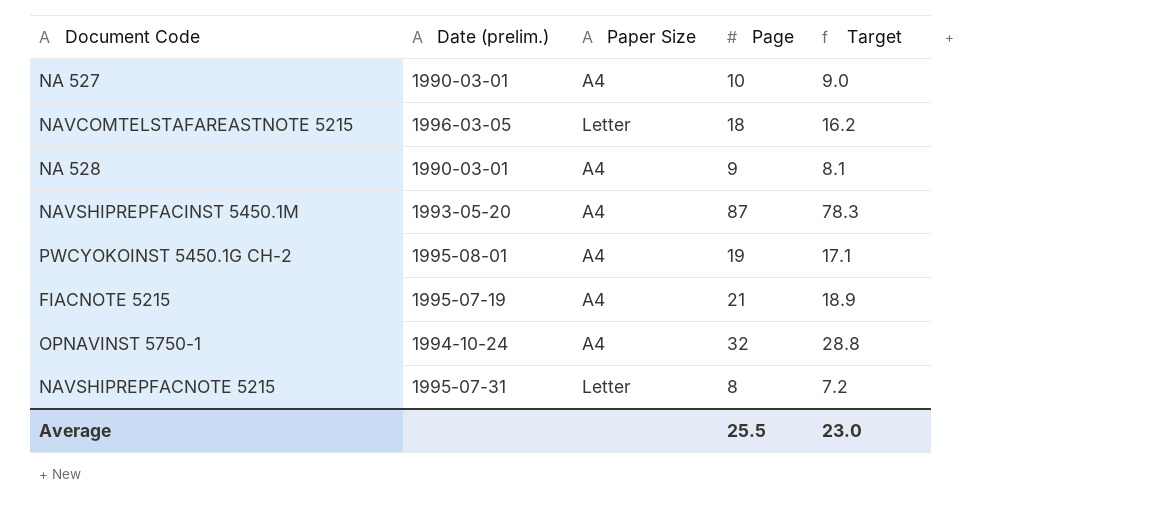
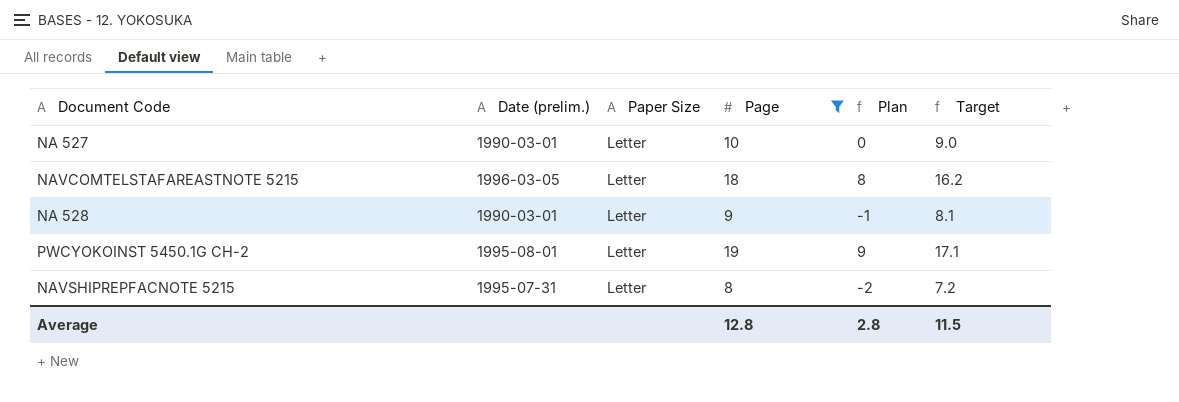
filter: none -> Page <= 19
column Plan | formula: none -> [Page] - 10
NA 527 | Paper Size: A4 -> Letter
NA 528 | Paper Size: A4 -> Letter
PWCYOKOINST 5450.1G CH-2 | Paper Size: A4 -> Letter
Average | Page: 25.5 -> 12.8
Average | Target: 23.0 -> 11.5

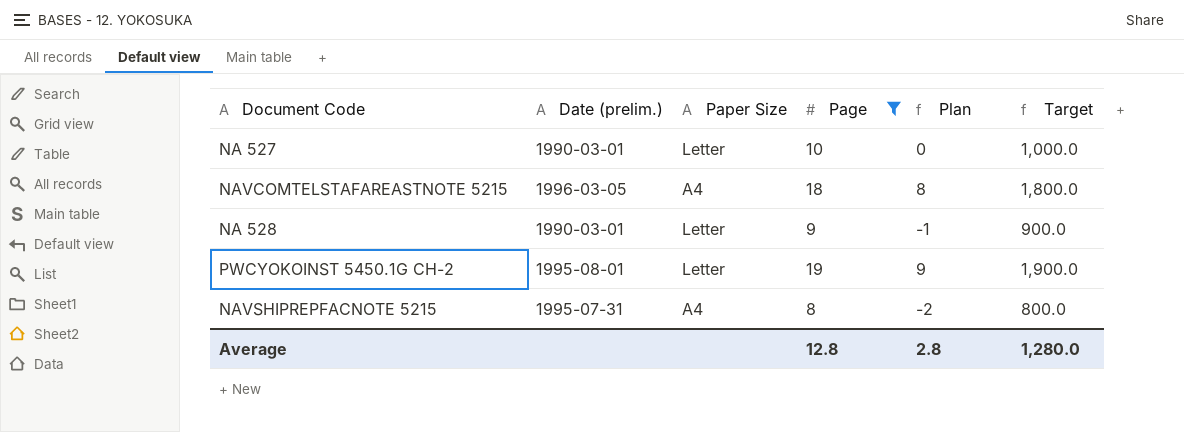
column Target | formula: [Page] * 0.9 -> [Page] * 100
NAVCOMTELSTAFAREASTNOTE 5215 | Paper Size: Letter -> A4
NAVSHIPREPFACNOTE 5215 | Paper Size: Letter -> A4
Average | Target: 11.5 -> 1,280.0

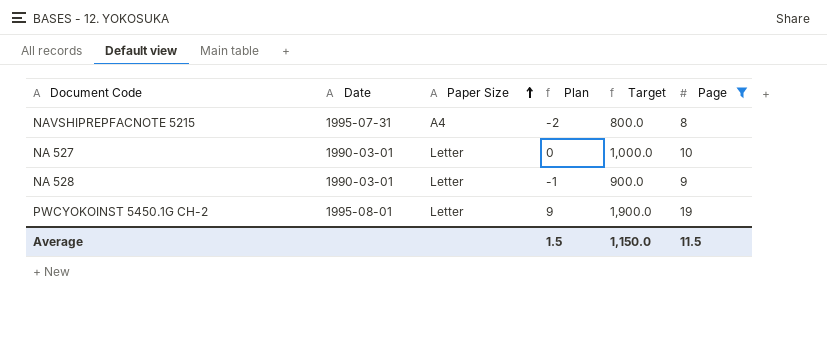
row order: none -> Paper Size ascending
column name: Date (prelim.) -> Date
column Page | position: 4 -> 6
row NAVCOMTELSTAFAREASTNOTE 5215: 1996-03-05 | A4 | 18 | 8 | 1,800.0 -> none
Average | Plan: 2.8 -> 1.5
Average | Target: 1,280.0 -> 1,150.0
Average | Page: 12.8 -> 11.5

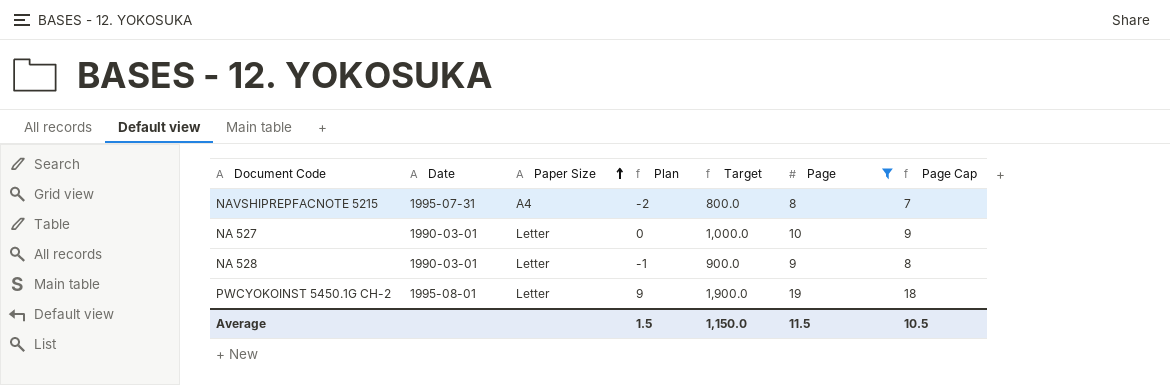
column Page Cap | formula: none -> [Page] - 1

